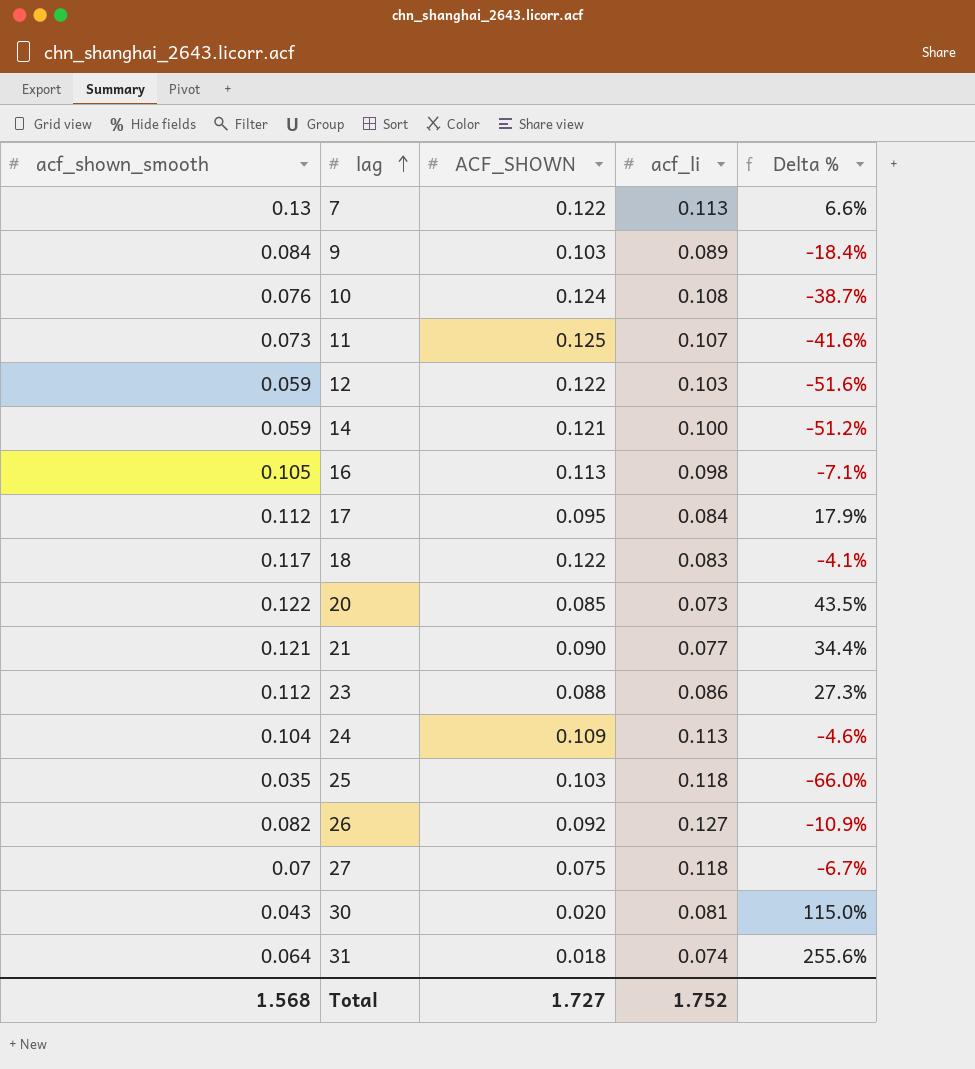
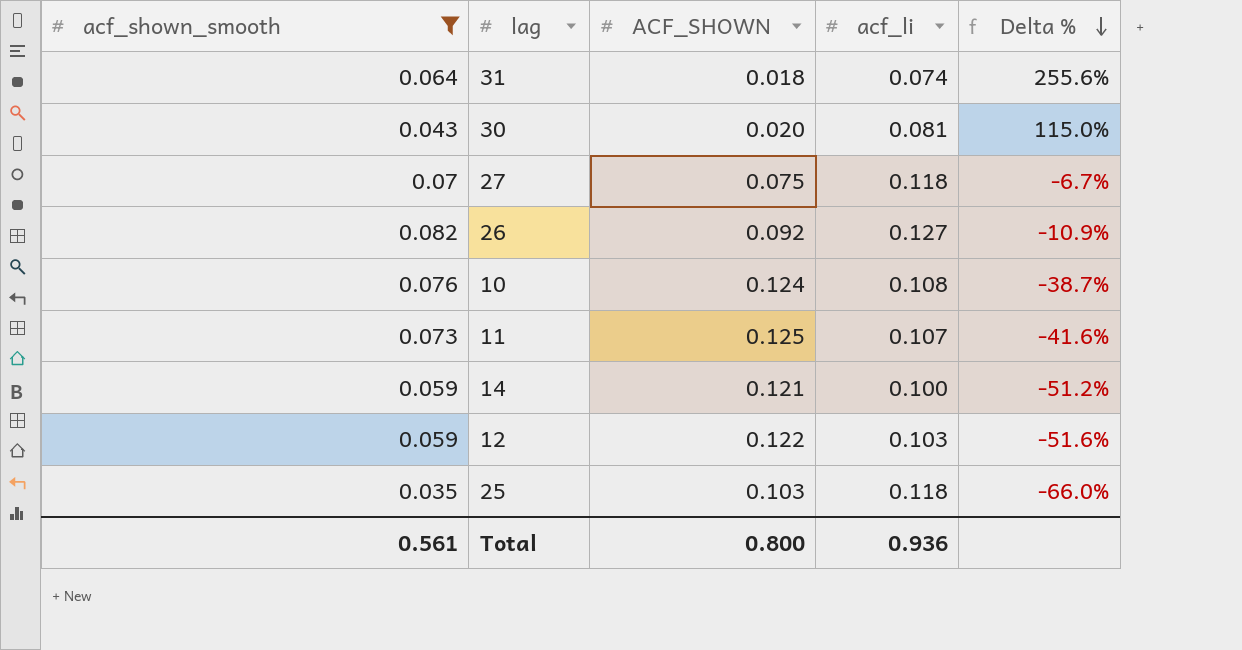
filter: none -> acf_shown_smooth <= 0.082
row order: lag ascending -> Delta % descending
Total | acf_shown_smooth: 1.568 -> 0.561
Total | ACF_SHOWN: 1.727 -> 0.800
Total | acf_li: 1.752 -> 0.936

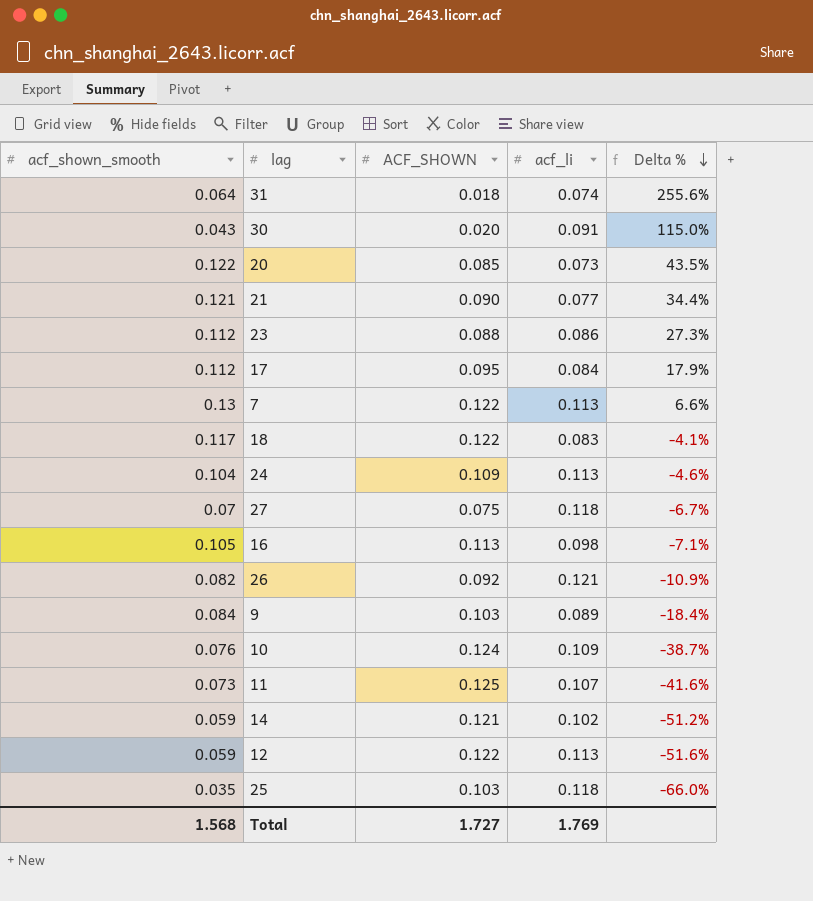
filter: acf_shown_smooth <= 0.082 -> none
30 | acf_li: 0.081 -> 0.091
26 | acf_li: 0.127 -> 0.121
10 | acf_li: 0.108 -> 0.109
14 | acf_li: 0.100 -> 0.102
12 | acf_li: 0.103 -> 0.113
Total | acf_shown_smooth: 0.561 -> 1.568
Total | ACF_SHOWN: 0.800 -> 1.727
Total | acf_li: 0.936 -> 1.769

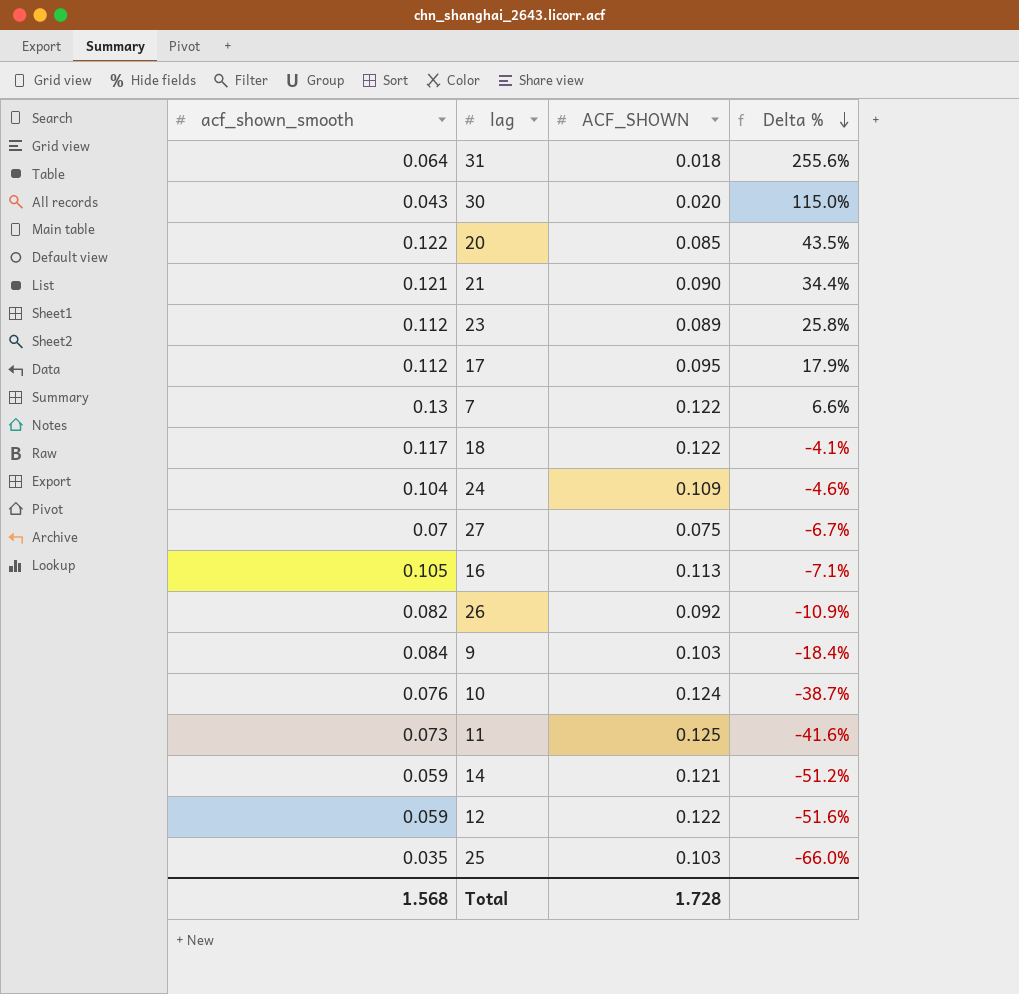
column acf_li | position: 4 -> none
23 | ACF_SHOWN: 0.088 -> 0.089
23 | Delta %: 27.3% -> 25.8%
Total | ACF_SHOWN: 1.727 -> 1.728

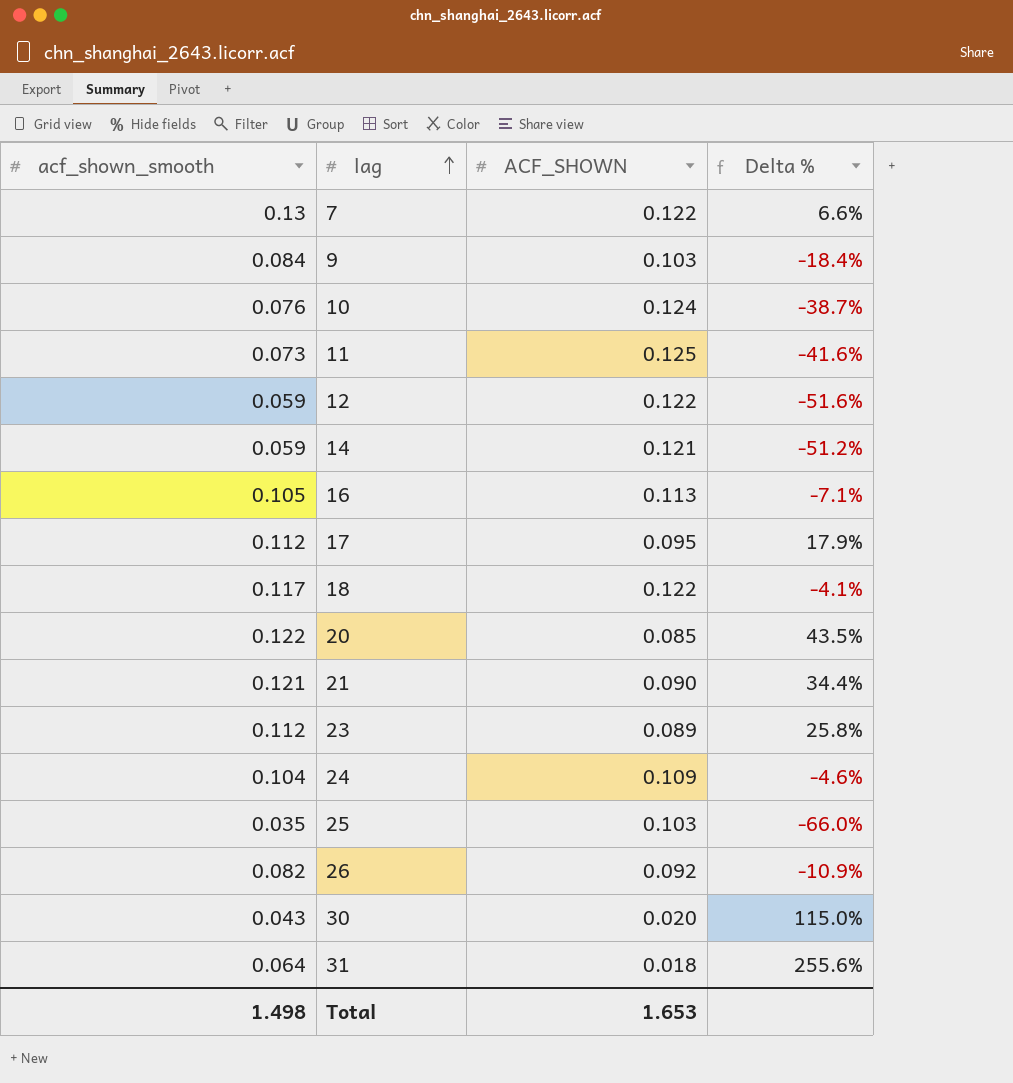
row order: Delta % descending -> lag ascending
row 27: 0.07 | 0.075 | -6.7% -> none
Total | acf_shown_smooth: 1.568 -> 1.498
Total | ACF_SHOWN: 1.728 -> 1.653

